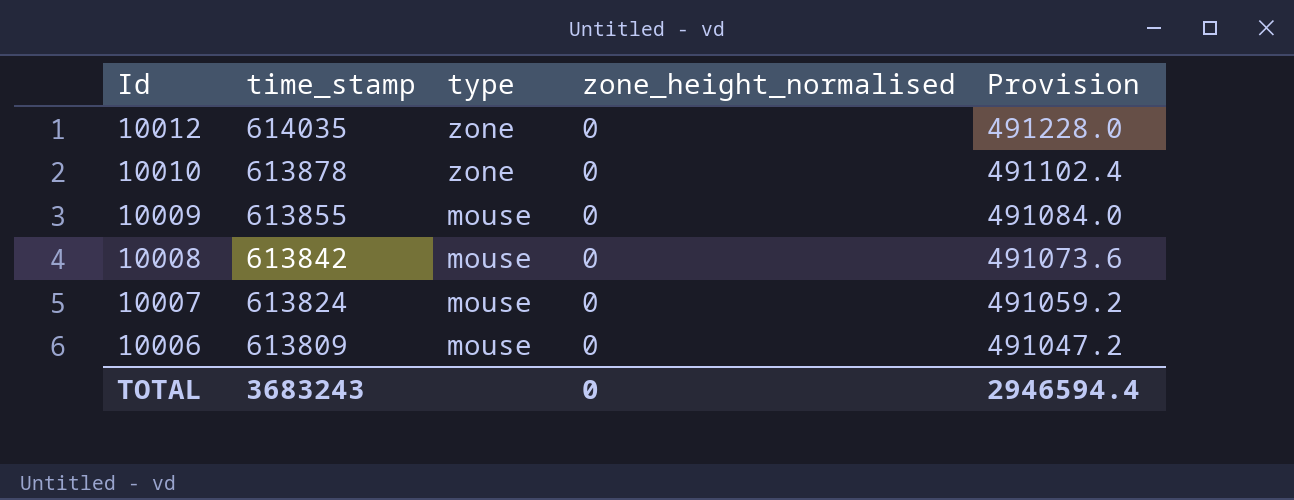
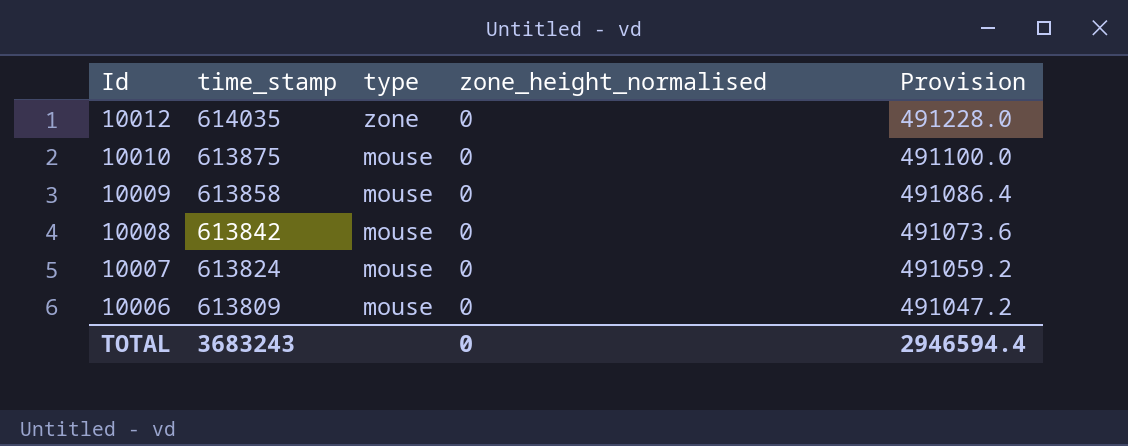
10010 | time_stamp: 613878 -> 613875
10010 | type: zone -> mouse
10010 | Provision: 491102.4 -> 491100.0
10009 | time_stamp: 613855 -> 613858
10009 | Provision: 491084.0 -> 491086.4

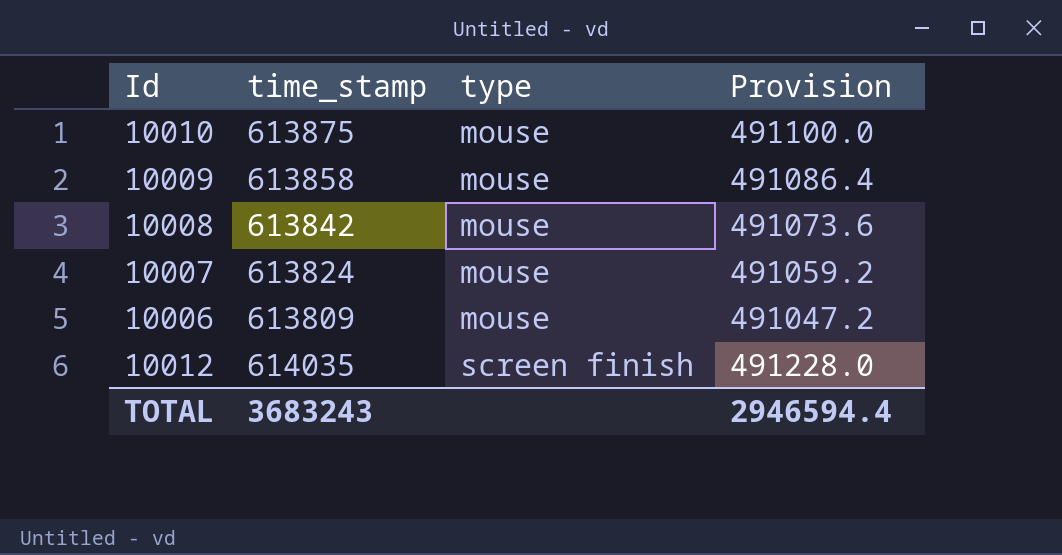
row order: Id descending -> type ascending
column zone_height_normalised | position: 4 -> none
10012 | type: zone -> screen finish

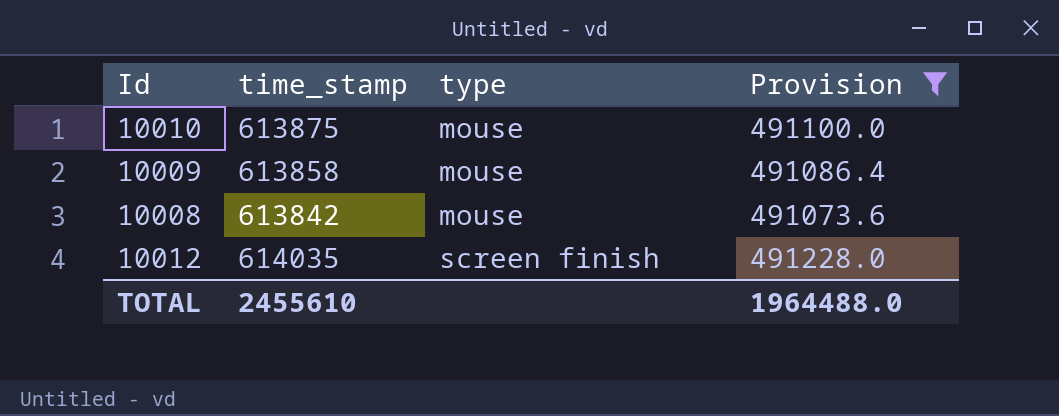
filter: none -> Provision >= 491073.6
TOTAL | time_stamp: 3683243 -> 2455610
TOTAL | Provision: 2946594.4 -> 1964488.0

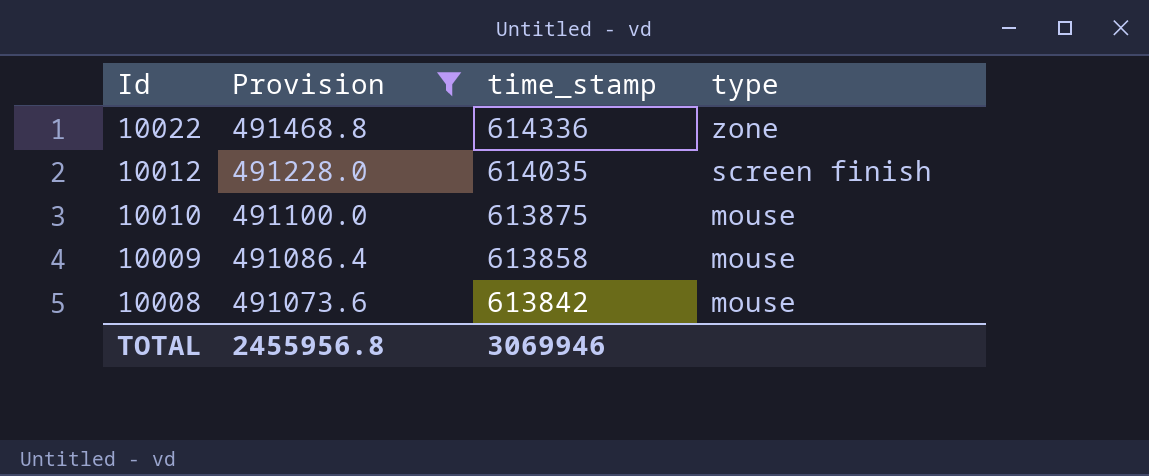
row order: type ascending -> Id descending
column Provision | position: 4 -> 2
row 10022: none -> 491468.8 | 614336 | zone
TOTAL | Provision: 1964488.0 -> 2455956.8
TOTAL | time_stamp: 2455610 -> 3069946

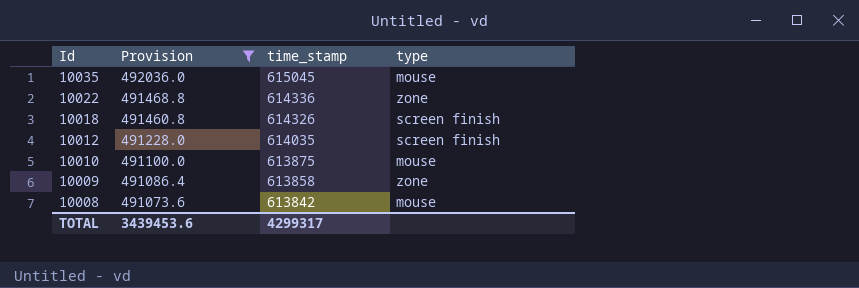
row 10035: none -> 492036.0 | 615045 | mouse
row 10018: none -> 491460.8 | 614326 | screen finish
10009 | type: mouse -> zone
TOTAL | Provision: 2455956.8 -> 3439453.6
TOTAL | time_stamp: 3069946 -> 4299317

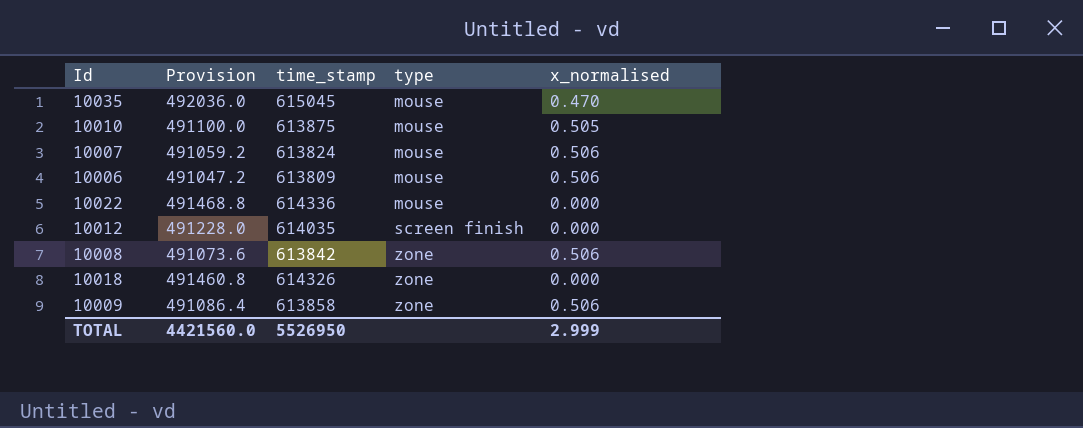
filter: Provision >= 491073.6 -> none
row order: Id descending -> type ascending
column x_normalised | position: none -> 5
10022 | type: zone -> mouse
10008 | type: mouse -> zone
10018 | type: screen finish -> zone
TOTAL | Provision: 3439453.6 -> 4421560.0
TOTAL | time_stamp: 4299317 -> 5526950

